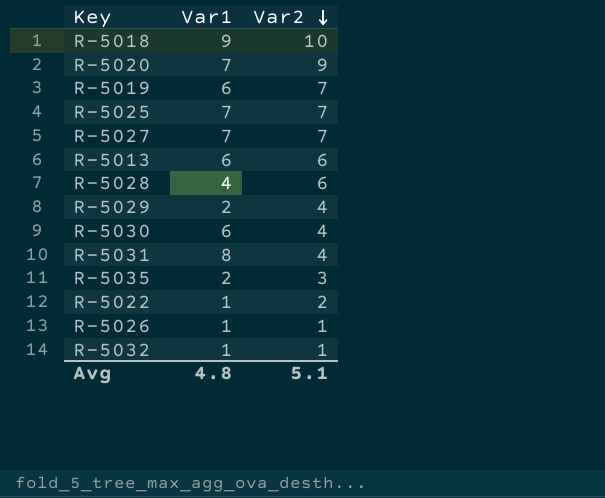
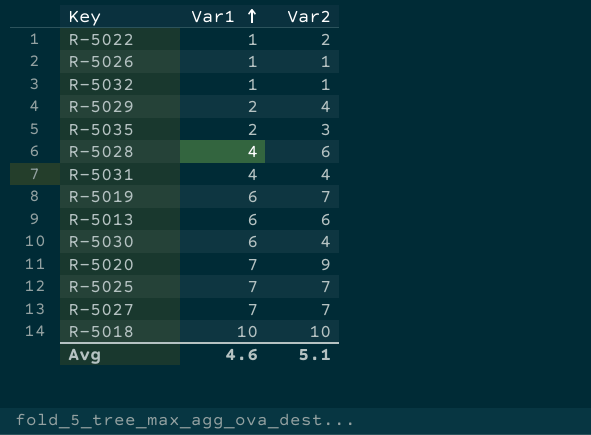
row order: Var2 descending -> Var1 ascending
R-5031 | Var1: 8 -> 4
R-5018 | Var1: 9 -> 10
Avg | Var1: 4.8 -> 4.6

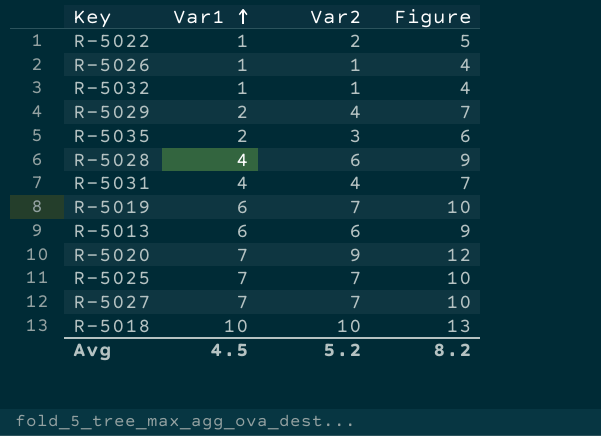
column Figure | formula: none -> [Var2] + 3
row R-5030: 6 | 4 -> none
Avg | Var1: 4.6 -> 4.5
Avg | Var2: 5.1 -> 5.2

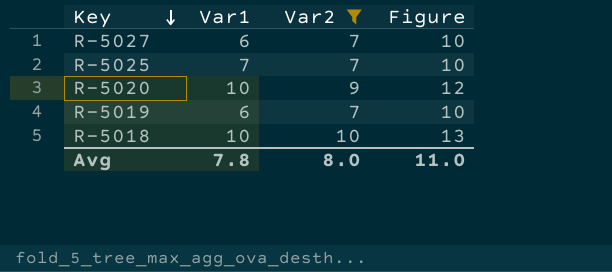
filter: none -> Var2 >= 7
row order: Var1 ascending -> Key descending
R-5027 | Var1: 7 -> 6
R-5020 | Var1: 7 -> 10
Avg | Var1: 4.5 -> 7.8
Avg | Var2: 5.2 -> 8.0
Avg | Figure: 8.2 -> 11.0

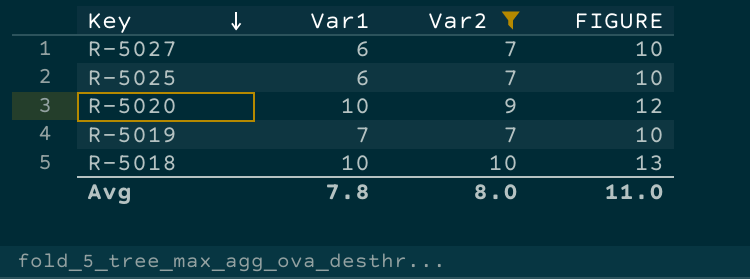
column name: Figure -> FIGURE
R-5025 | Var1: 7 -> 6
R-5019 | Var1: 6 -> 7

